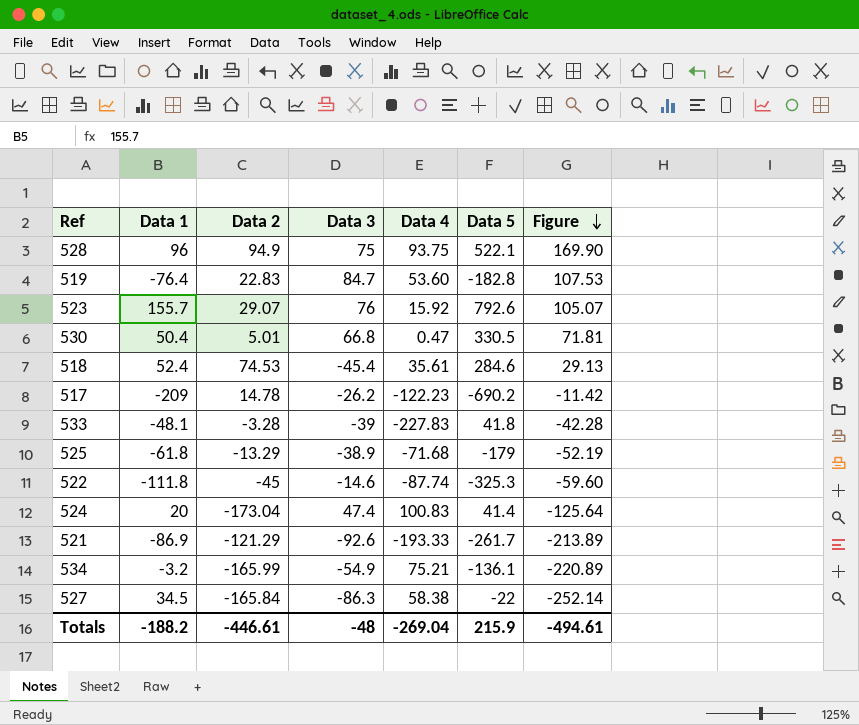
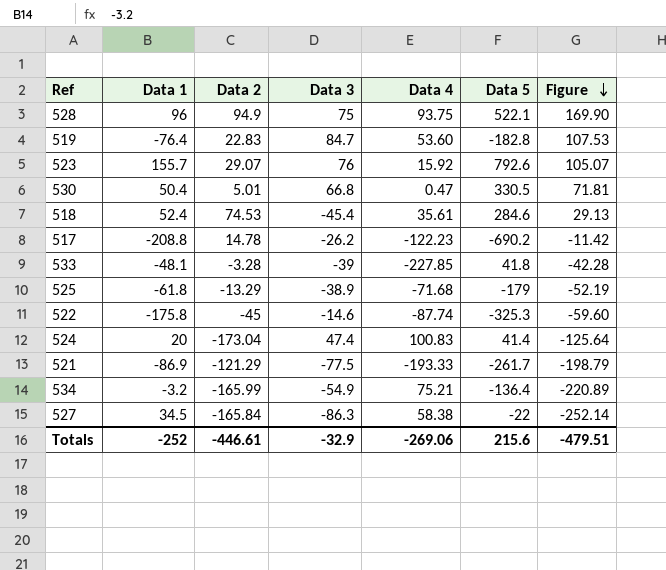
517 | Data 1: -209 -> -208.8
533 | Data 4: -227.83 -> -227.85
522 | Data 1: -111.8 -> -175.8
521 | Data 3: -92.6 -> -77.5
521 | Figure: -213.89 -> -198.79
534 | Data 5: -136.1 -> -136.4
Totals | Data 1: -188.2 -> -252
Totals | Data 3: -48 -> -32.9
Totals | Data 4: -269.04 -> -269.06
Totals | Data 5: 215.9 -> 215.6
Totals | Figure: -494.61 -> -479.51

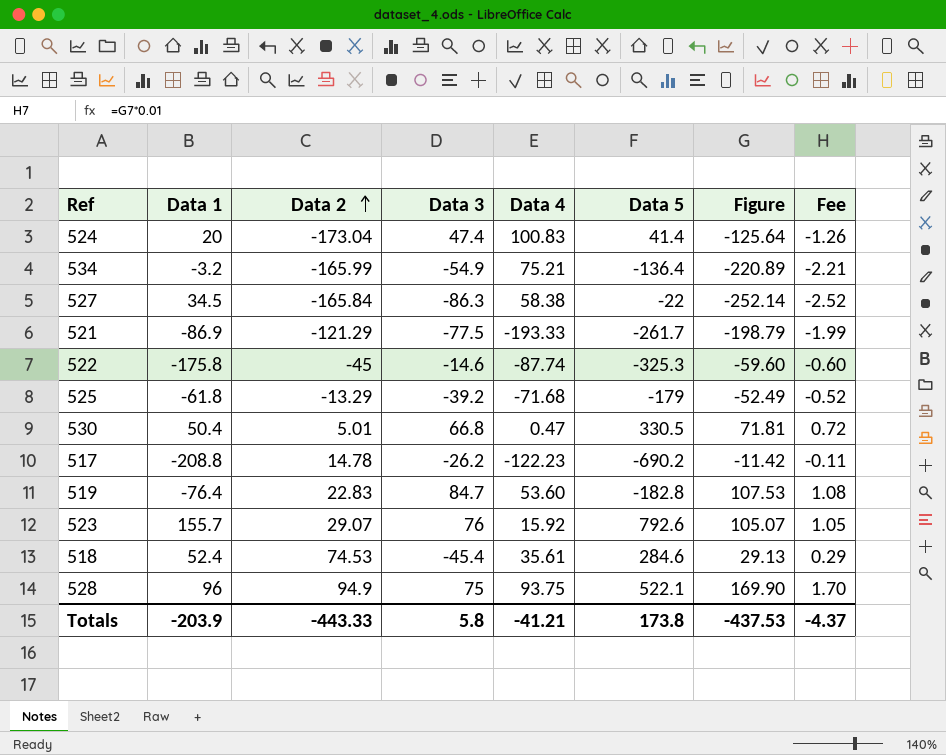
row order: Figure descending -> Data 2 ascending
column Fee | formula: none -> [Figure] * 0.01
row 533: -48.1 | -3.28 | -39 | -227.85 | 41.8 | -42.28 -> none
525 | Data 3: -38.9 -> -39.2
525 | Figure: -52.19 -> -52.49
Totals | Data 1: -252 -> -203.9
Totals | Data 2: -446.61 -> -443.33
Totals | Data 3: -32.9 -> 5.8
Totals | Data 4: -269.06 -> -41.21
Totals | Data 5: 215.6 -> 173.8
Totals | Figure: -479.51 -> -437.53

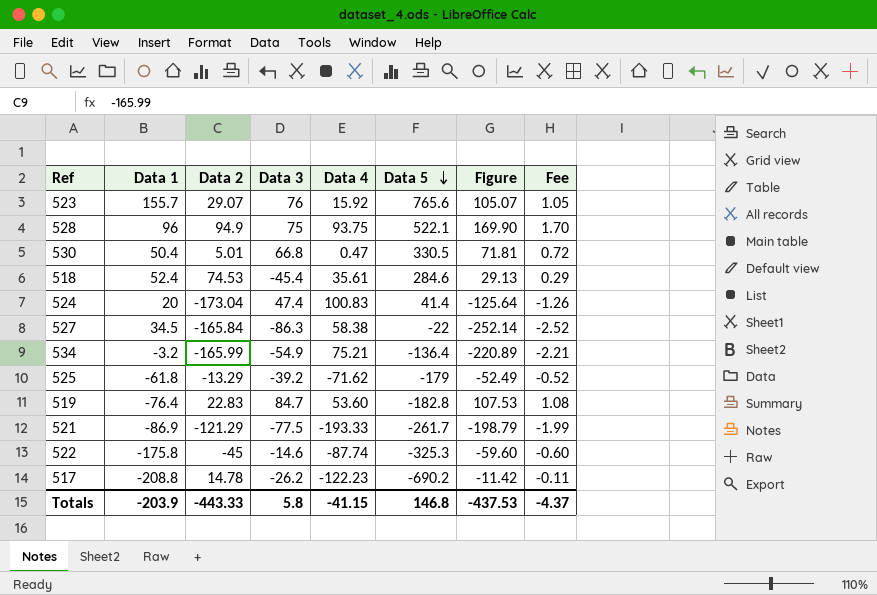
row order: Data 2 ascending -> Data 5 descending
523 | Data 5: 792.6 -> 765.6
525 | Data 4: -71.68 -> -71.62
Totals | Data 4: -41.21 -> -41.15
Totals | Data 5: 173.8 -> 146.8

